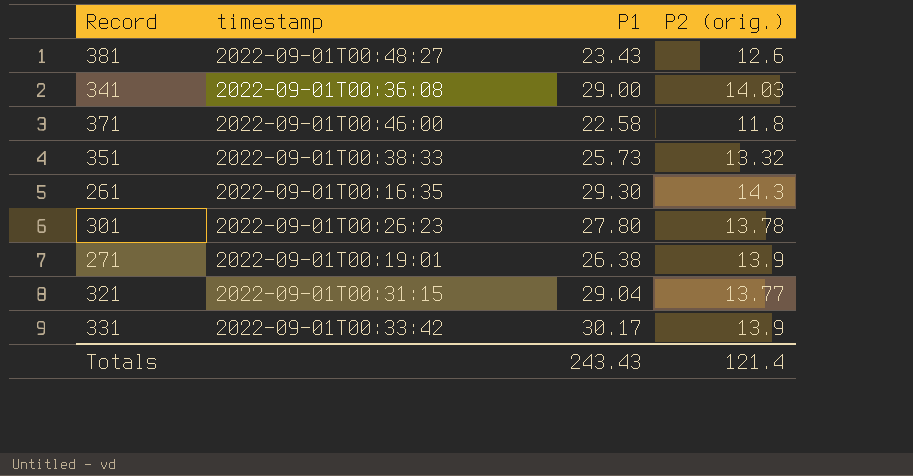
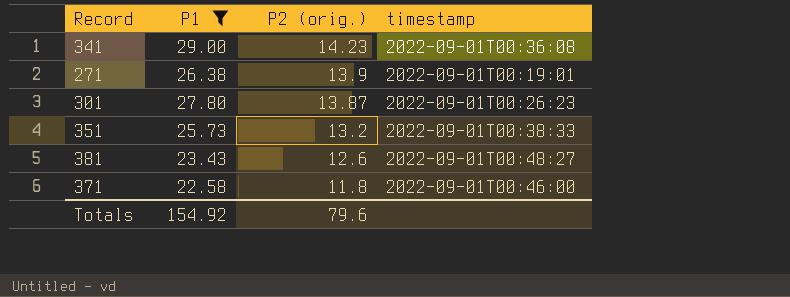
filter: none -> P1 <= 29.00
row order: none -> P2 (orig.) descending
column timestamp | position: 2 -> 4
341 | P2 (orig.): 14.03 -> 14.23
301 | P2 (orig.): 13.78 -> 13.87
351 | P2 (orig.): 13.32 -> 13.2
Totals | P1: 243.43 -> 154.92
Totals | P2 (orig.): 121.4 -> 79.6

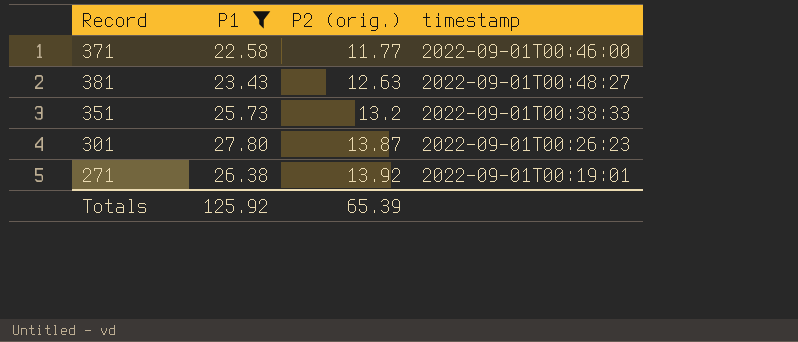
row order: P2 (orig.) descending -> P2 (orig.) ascending
row 341: 29.00 | 14.23 | 2022-09-01T00:36:08 -> none
371 | P2 (orig.): 11.8 -> 11.77
381 | P2 (orig.): 12.6 -> 12.63
271 | P2 (orig.): 13.9 -> 13.92
Totals | P1: 154.92 -> 125.92
Totals | P2 (orig.): 79.6 -> 65.39

